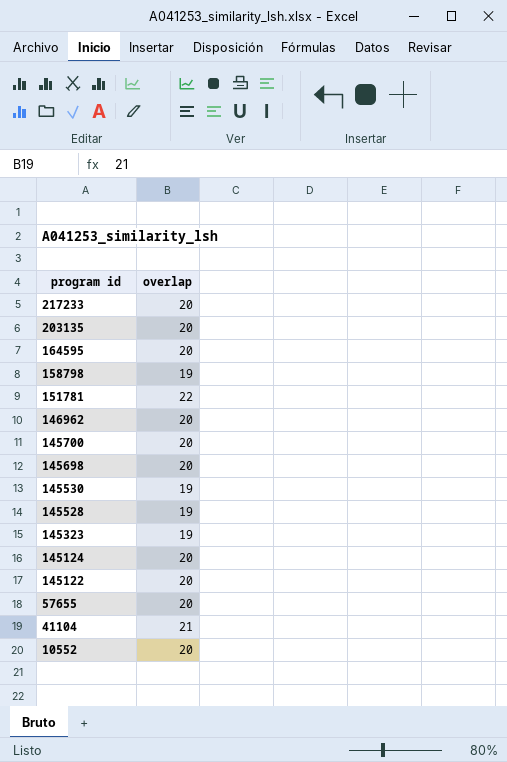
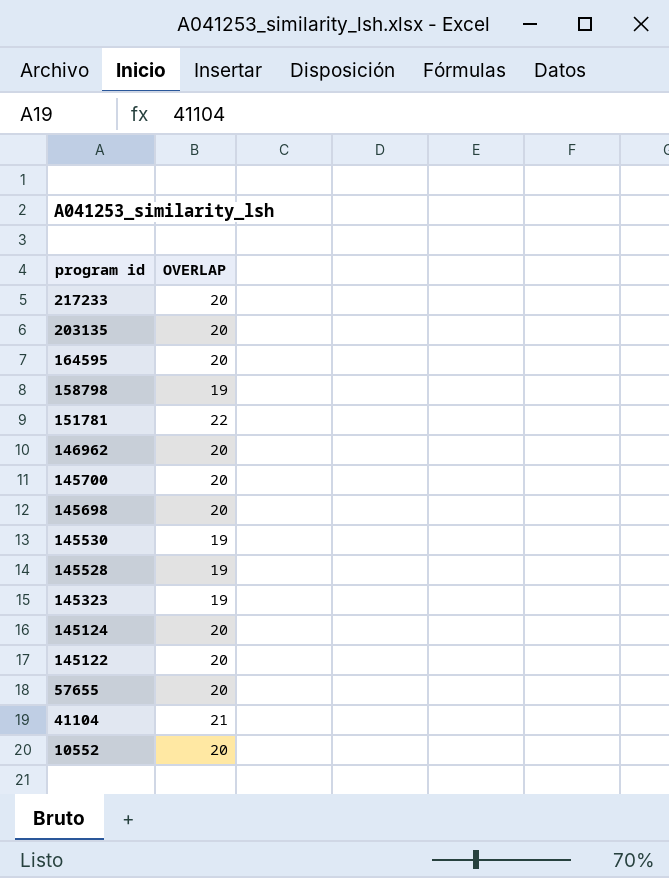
column name: overlap -> OVERLAP

